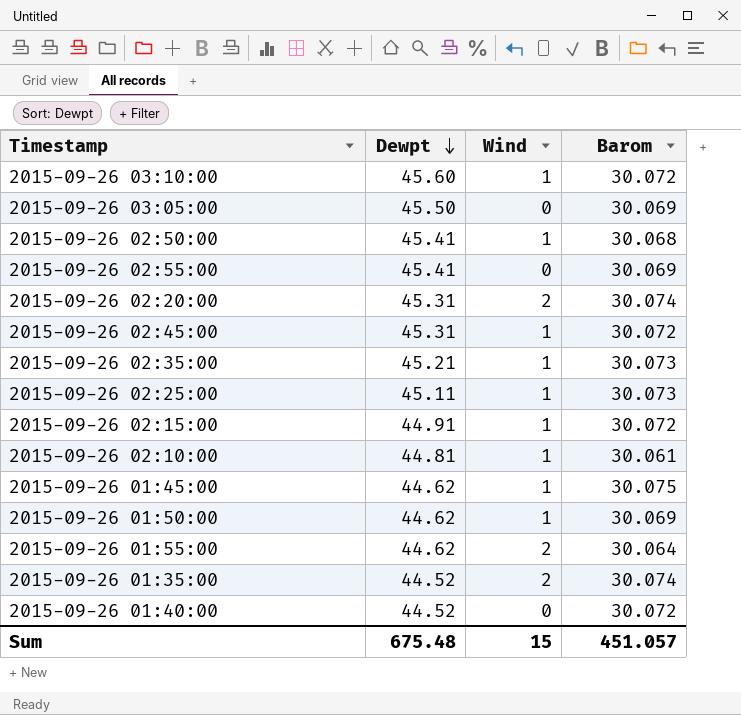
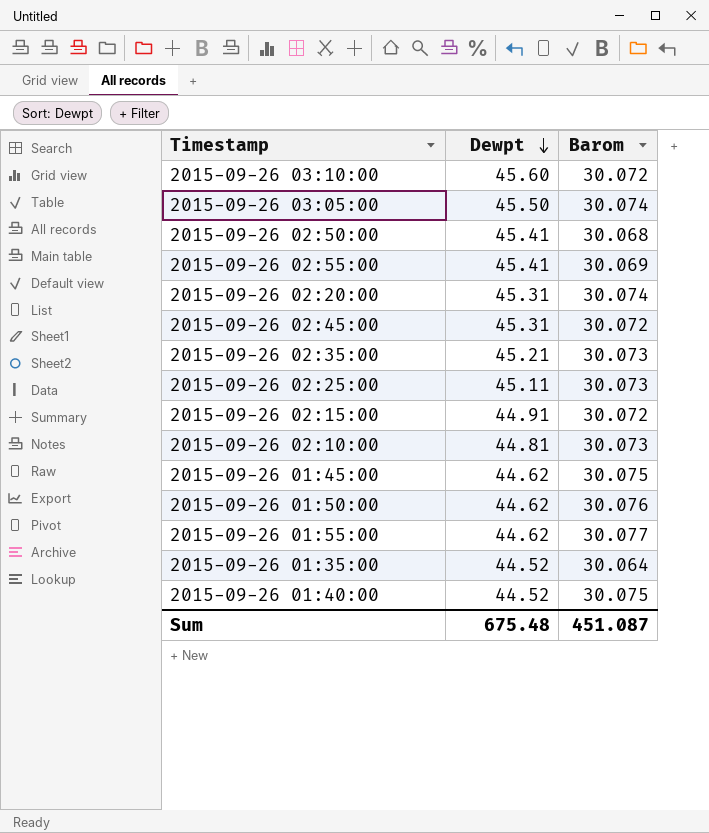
column Wind | position: 3 -> none
2015-09-26 03:05:00 | Barom: 30.069 -> 30.074
2015-09-26 02:10:00 | Barom: 30.061 -> 30.073
2015-09-26 01:50:00 | Barom: 30.069 -> 30.076
2015-09-26 01:55:00 | Barom: 30.064 -> 30.077
2015-09-26 01:35:00 | Barom: 30.074 -> 30.064
2015-09-26 01:40:00 | Barom: 30.072 -> 30.075
Sum | Barom: 451.057 -> 451.087

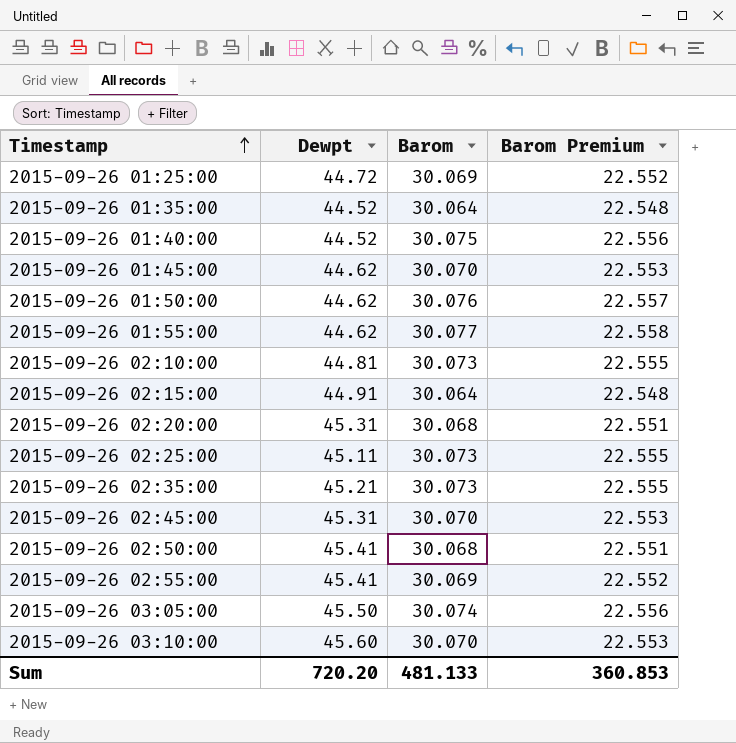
row order: Dewpt descending -> Timestamp ascending
column Barom Premium | formula: none -> [Barom] * 0.75
row 2015-09-26 01:25:00: none -> 44.72 | 30.069 | 22.552
2015-09-26 01:45:00 | Barom: 30.075 -> 30.070
2015-09-26 02:15:00 | Barom: 30.072 -> 30.064
2015-09-26 02:20:00 | Barom: 30.074 -> 30.068
2015-09-26 02:45:00 | Barom: 30.072 -> 30.070
2015-09-26 03:10:00 | Barom: 30.072 -> 30.070
Sum | Dewpt: 675.48 -> 720.20
Sum | Barom: 451.087 -> 481.133

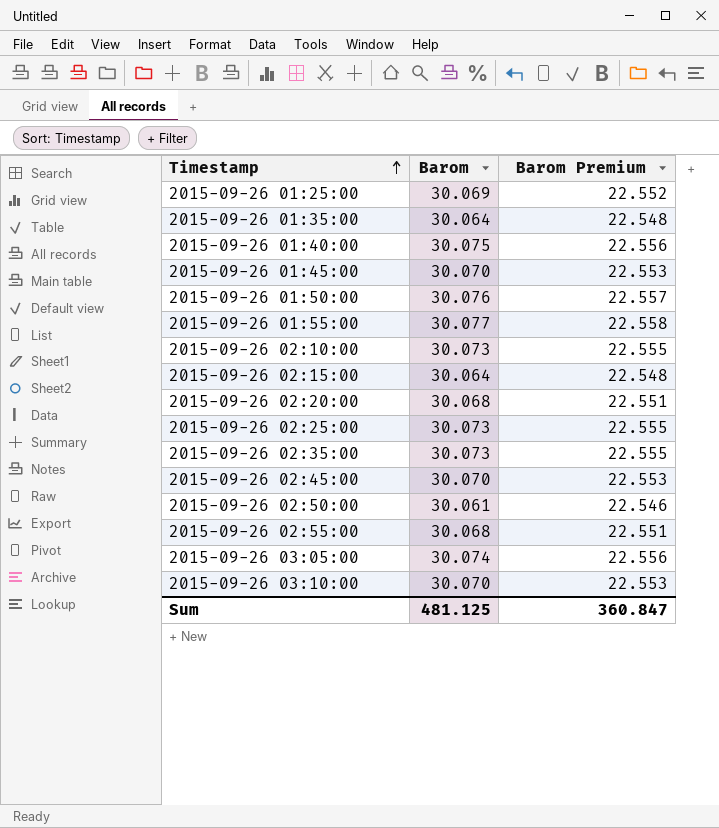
column Dewpt | position: 2 -> none
2015-09-26 02:50:00 | Barom: 30.068 -> 30.061
2015-09-26 02:50:00 | Barom Premium: 22.551 -> 22.546
2015-09-26 02:55:00 | Barom: 30.069 -> 30.068
2015-09-26 02:55:00 | Barom Premium: 22.552 -> 22.551
Sum | Barom: 481.133 -> 481.125
Sum | Barom Premium: 360.853 -> 360.847

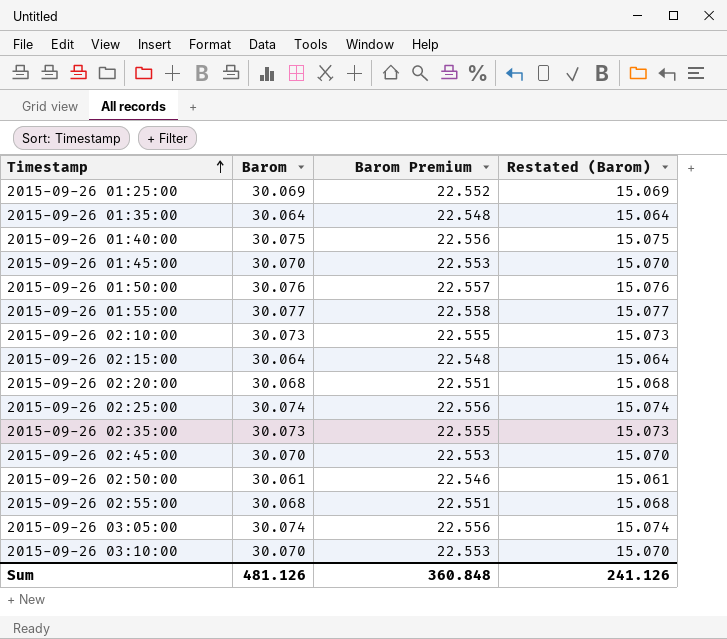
column Restated (Barom) | formula: none -> [Barom] - 15
2015-09-26 02:25:00 | Barom: 30.073 -> 30.074
2015-09-26 02:25:00 | Barom Premium: 22.555 -> 22.556
Sum | Barom: 481.125 -> 481.126
Sum | Barom Premium: 360.847 -> 360.848

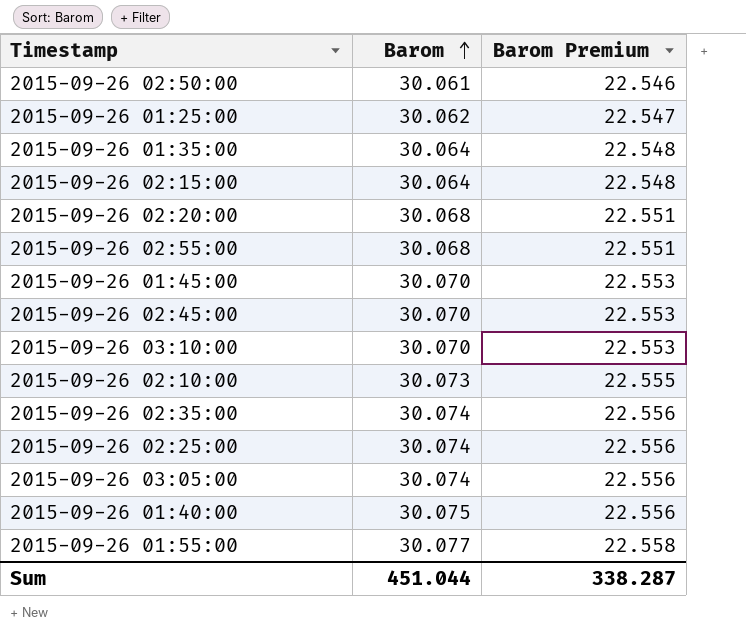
row order: Timestamp ascending -> Barom ascending
column Restated (Barom) | formula: [Barom] - 15 -> none
row 2015-09-26 01:50:00: 30.076 | 22.557 | 15.076 -> none
2015-09-26 01:25:00 | Barom: 30.069 -> 30.062
2015-09-26 01:25:00 | Barom Premium: 22.552 -> 22.547
2015-09-26 02:35:00 | Barom: 30.073 -> 30.074
2015-09-26 02:35:00 | Barom Premium: 22.555 -> 22.556
Sum | Barom: 481.126 -> 451.044
Sum | Barom Premium: 360.848 -> 338.287

